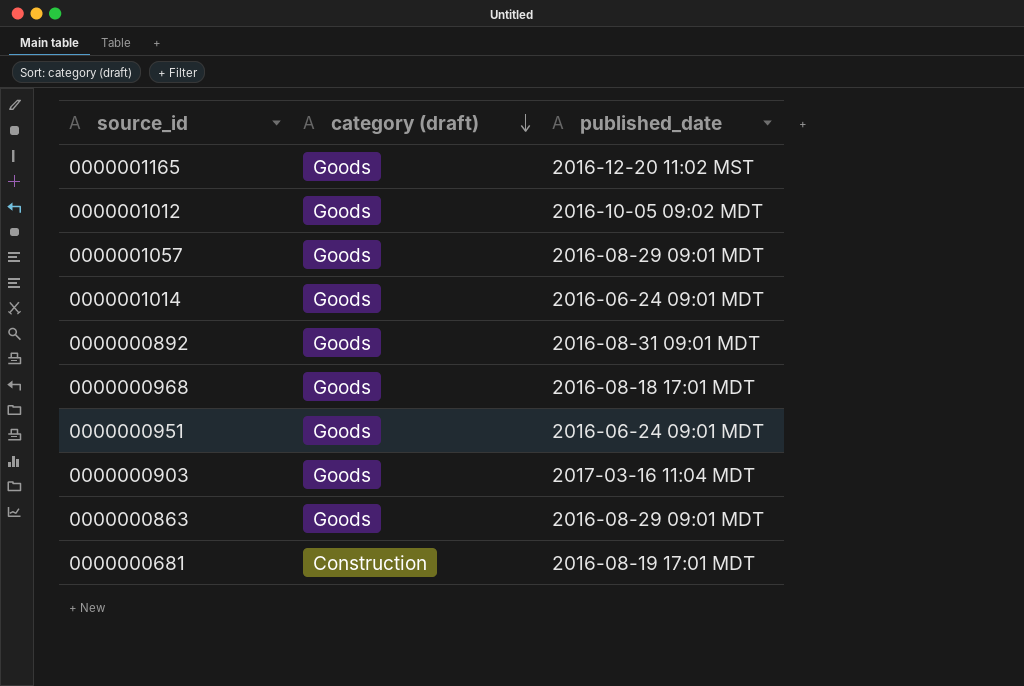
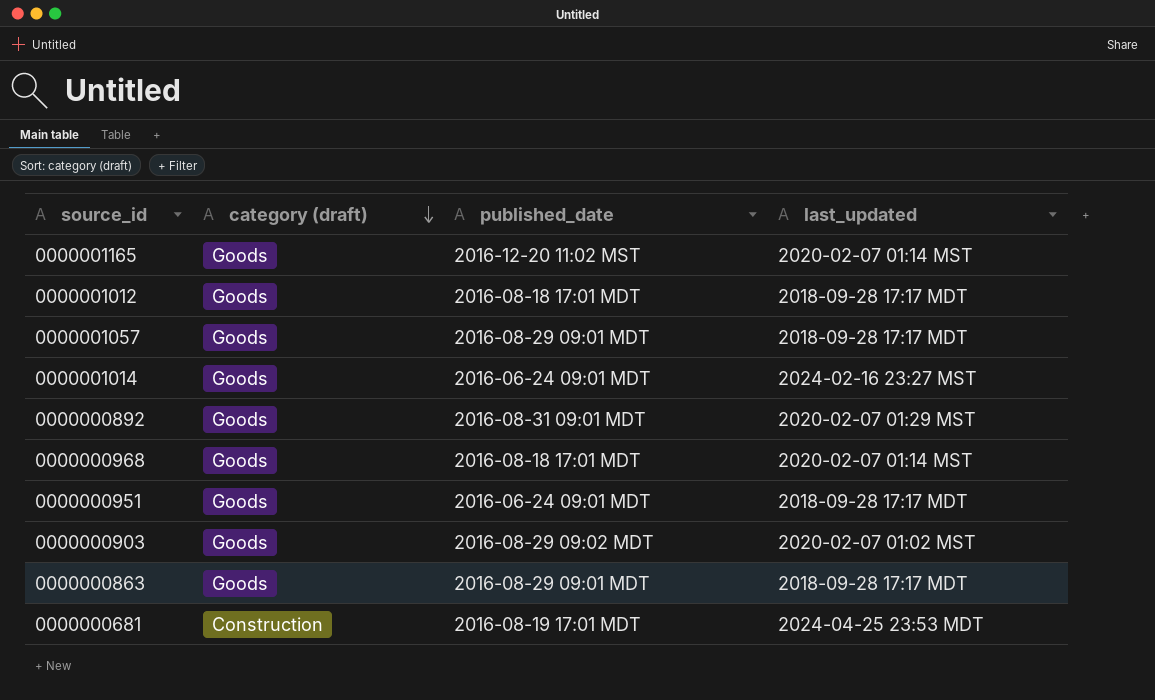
column last_updated | position: none -> 4
0000001012 | published_date: 2016-10-05 09:02 MDT -> 2016-08-18 17:01 MDT
0000000903 | published_date: 2017-03-16 11:04 MDT -> 2016-08-29 09:02 MDT

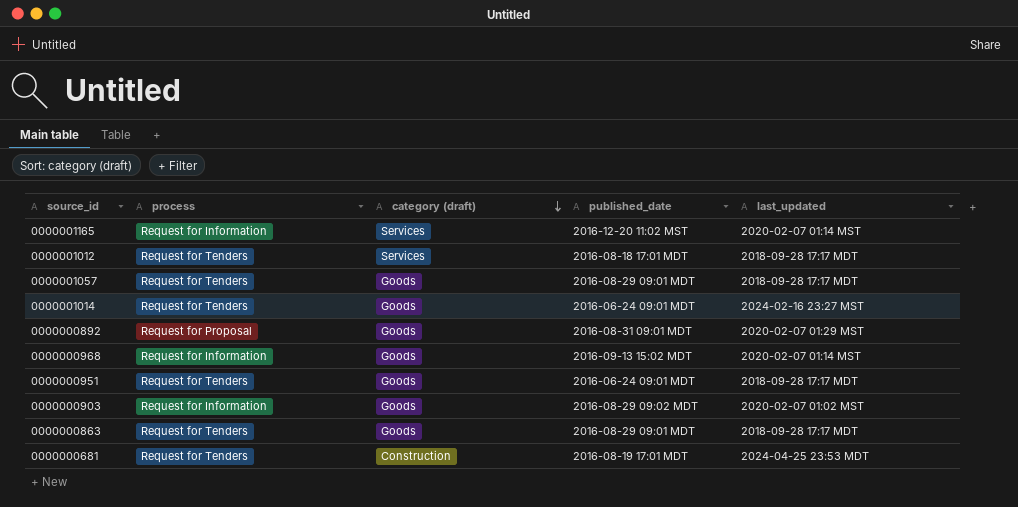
column process | position: none -> 2
0000001165 | category (draft): Goods -> Services
0000001012 | category (draft): Goods -> Services
0000000968 | published_date: 2016-08-18 17:01 MDT -> 2016-09-13 15:02 MDT

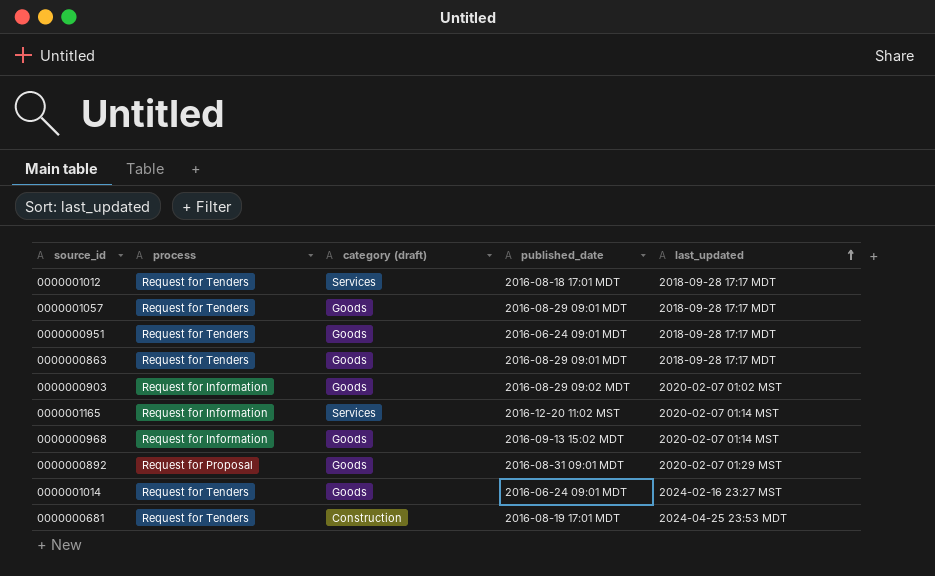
row order: category (draft) descending -> last_updated ascending

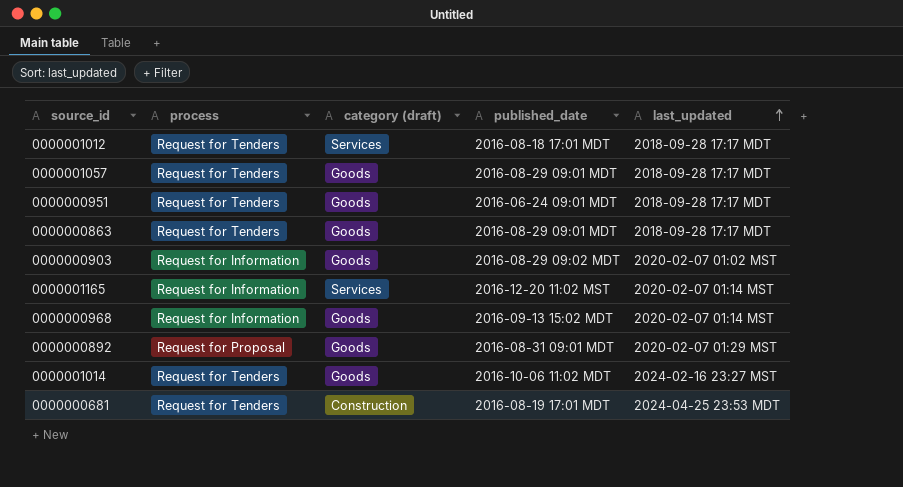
0000001014 | published_date: 2016-06-24 09:01 MDT -> 2016-10-06 11:02 MDT

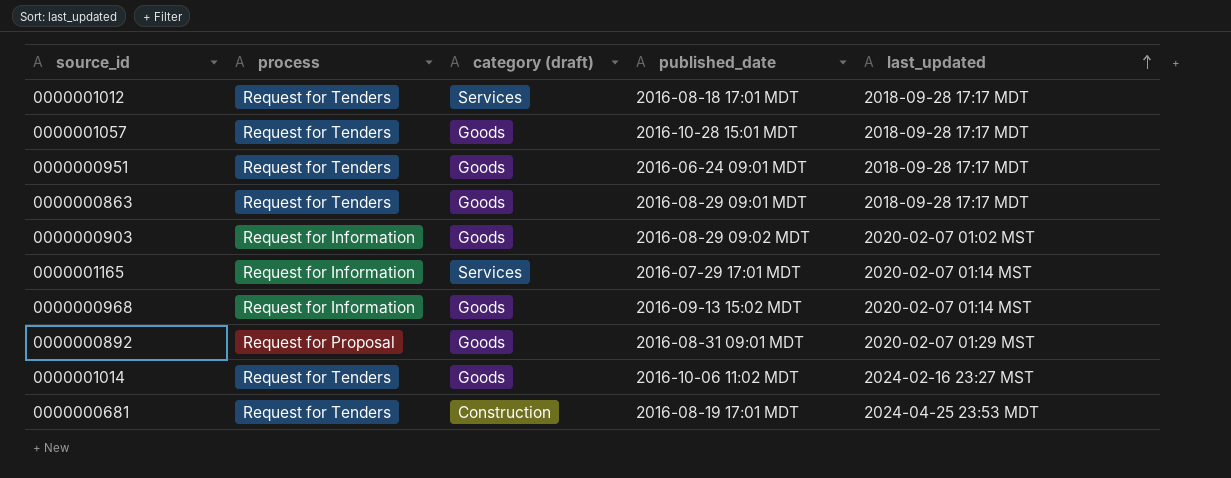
0000001057 | published_date: 2016-08-29 09:01 MDT -> 2016-10-28 15:01 MDT
0000001165 | published_date: 2016-12-20 11:02 MST -> 2016-07-29 17:01 MDT

